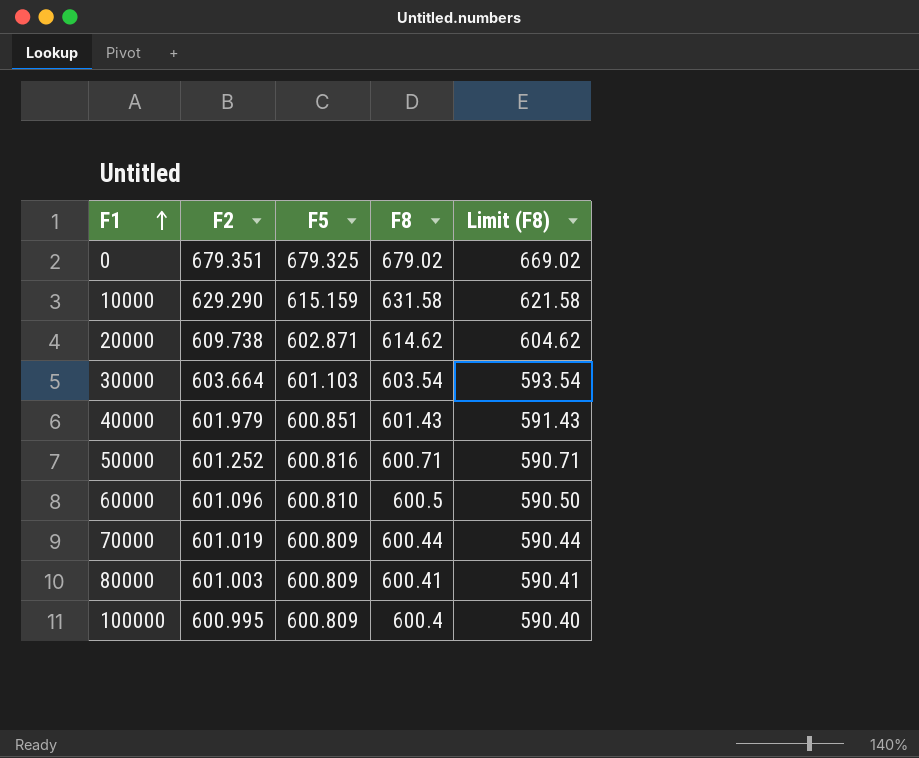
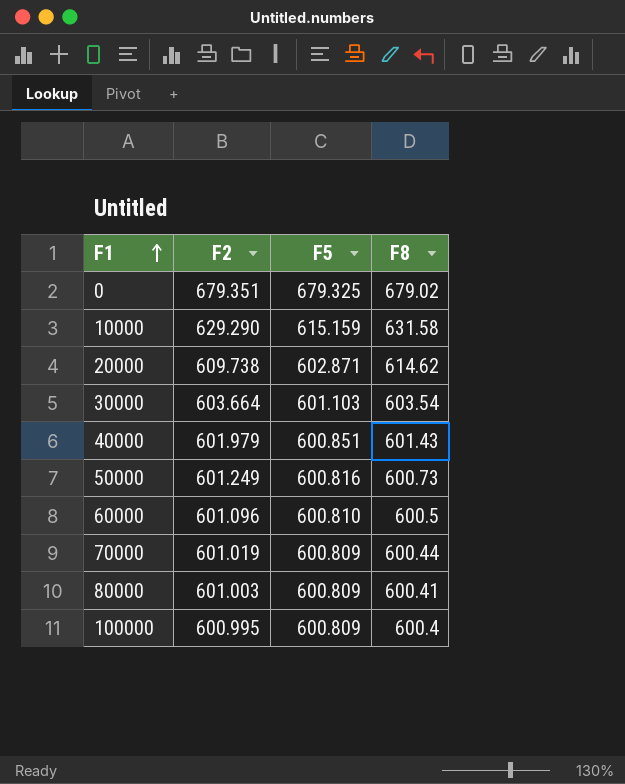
column Limit (F8) | formula: [F8] - 10 -> none
50000 | F2: 601.252 -> 601.249
50000 | F8: 600.71 -> 600.73

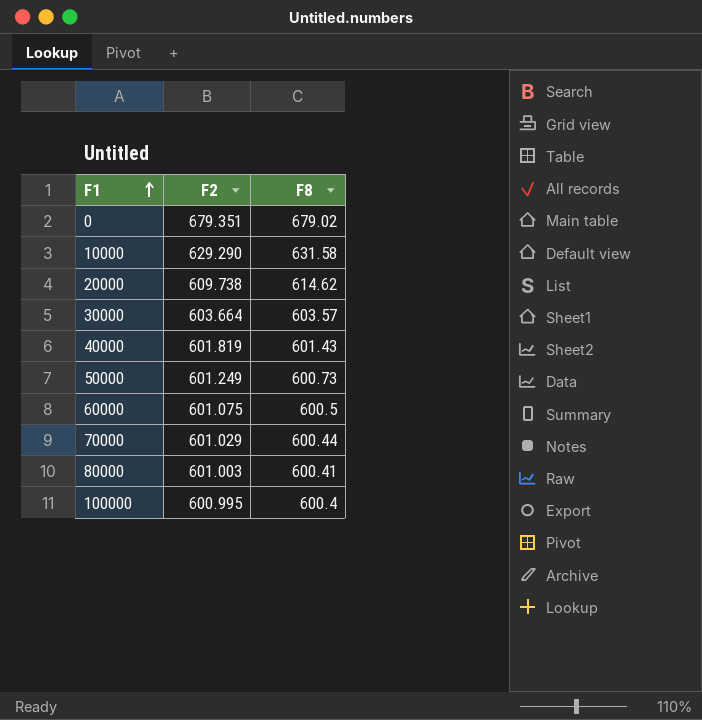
column F5 | position: 3 -> none
30000 | F8: 603.54 -> 603.57
40000 | F2: 601.979 -> 601.819
60000 | F2: 601.096 -> 601.075
70000 | F2: 601.019 -> 601.029

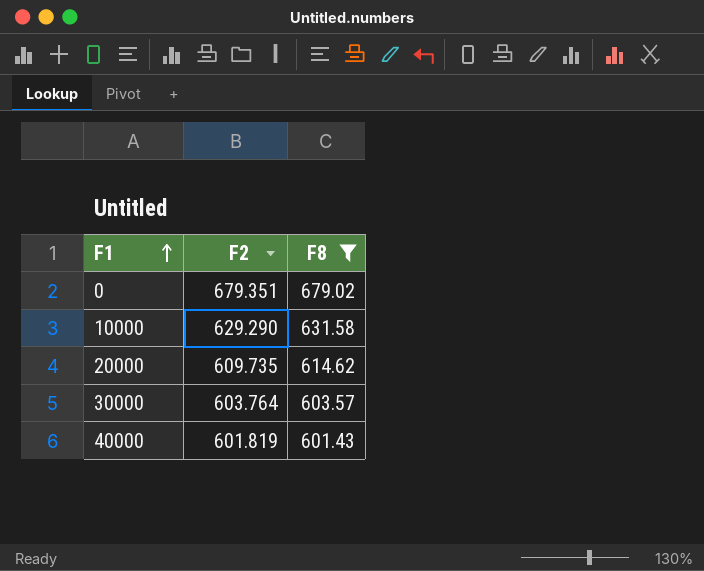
filter: none -> F8 >= 601.43
20000 | F2: 609.738 -> 609.735
30000 | F2: 603.664 -> 603.764

